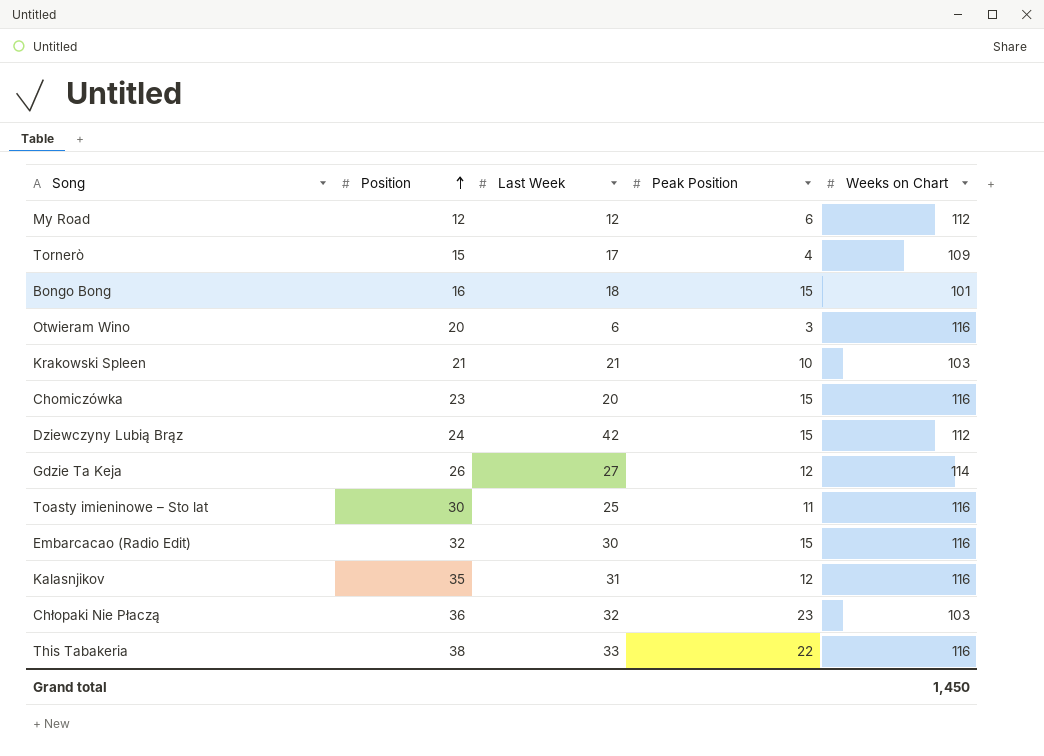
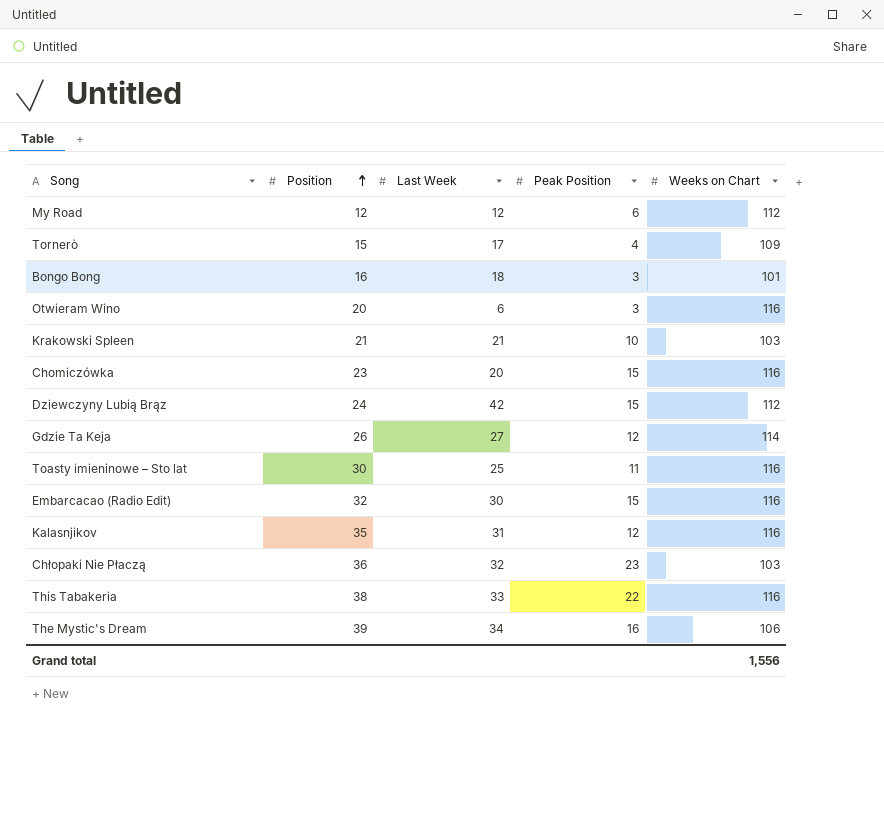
Bongo Bong | Peak Position: 15 -> 3
row The Mystic's Dream: none -> 39 | 34 | 16 | 106
Grand total | Weeks on Chart: 1,450 -> 1,556

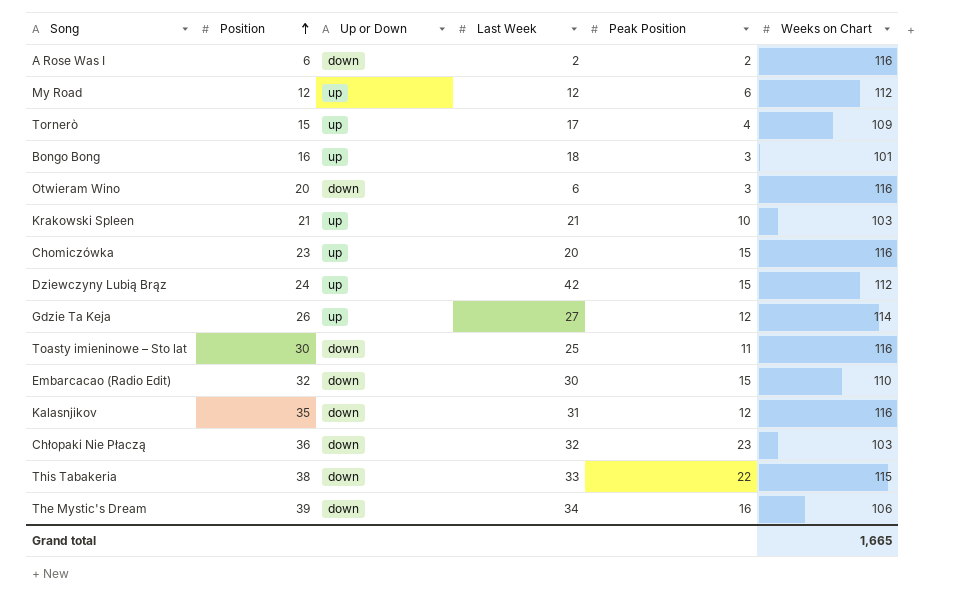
column Up or Down | position: none -> 3
row A Rose Was I: none -> 6 | down | 2 | 2 | 116
Embarcacao (Radio Edit) | Weeks on Chart: 116 -> 110
This Tabakeria | Weeks on Chart: 116 -> 115
Grand total | Weeks on Chart: 1,556 -> 1,665

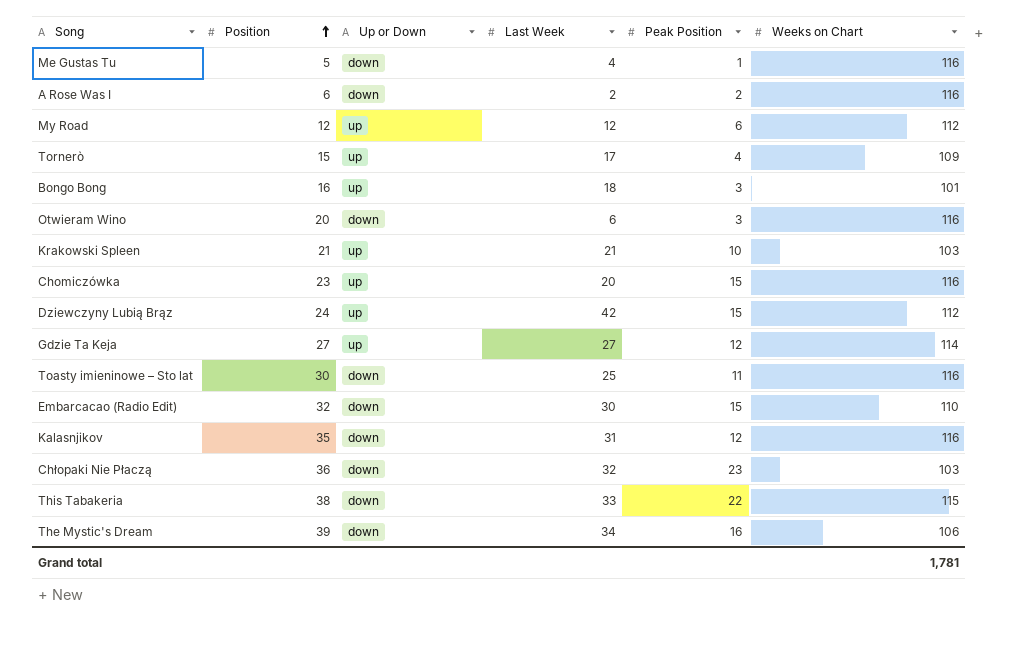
row Me Gustas Tu: none -> 5 | down | 4 | 1 | 116
Gdzie Ta Keja | Position: 26 -> 27
Grand total | Weeks on Chart: 1,665 -> 1,781

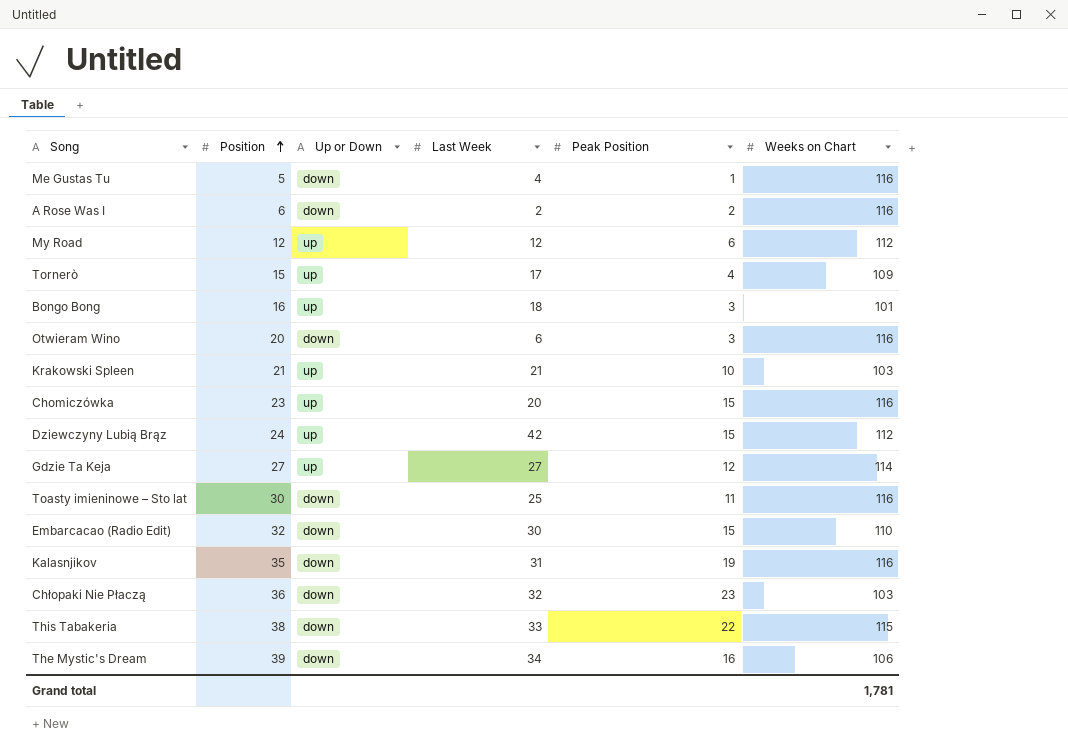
Kalasnjikov | Peak Position: 12 -> 19

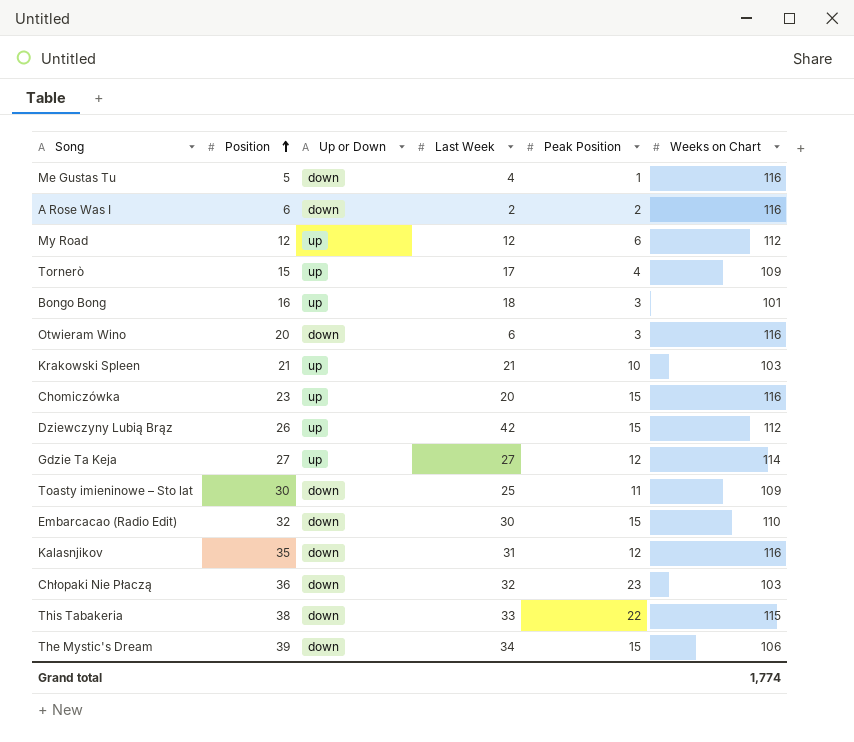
Dziewczyny Lubią Brąz | Position: 24 -> 26
Toasty imieninowe – Sto lat | Weeks on Chart: 116 -> 109
Kalasnjikov | Peak Position: 19 -> 12
The Mystic's Dream | Peak Position: 16 -> 15
Grand total | Weeks on Chart: 1,781 -> 1,774

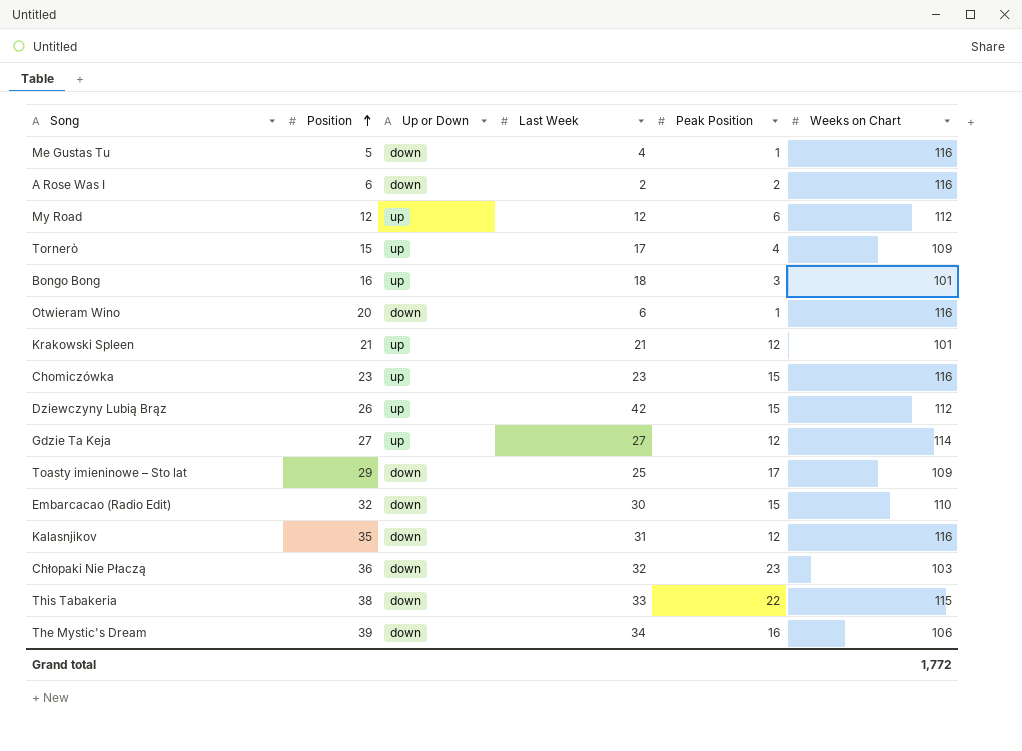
Otwieram Wino | Peak Position: 3 -> 1
Krakowski Spleen | Peak Position: 10 -> 12
Krakowski Spleen | Weeks on Chart: 103 -> 101
Chomiczówka | Last Week: 20 -> 23
Toasty imieninowe – Sto lat | Position: 30 -> 29
Toasty imieninowe – Sto lat | Peak Position: 11 -> 17
The Mystic's Dream | Peak Position: 15 -> 16
Grand total | Weeks on Chart: 1,774 -> 1,772

